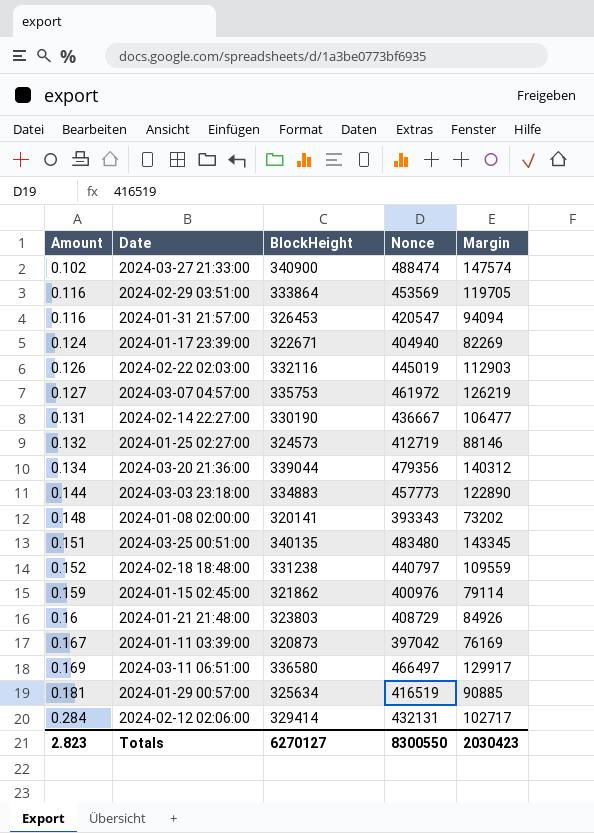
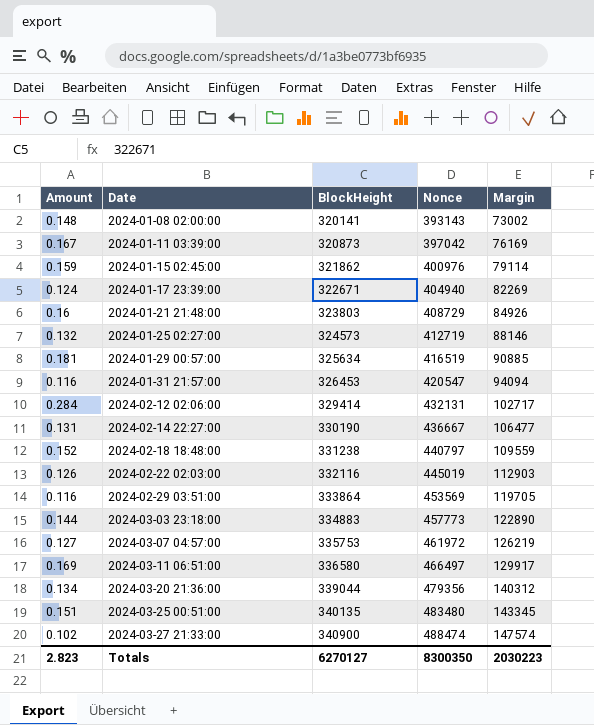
row order: Amount ascending -> Date ascending
2024-01-08 02:00:00 | Nonce: 393343 -> 393143
2024-01-08 02:00:00 | Margin: 73202 -> 73002
Totals | Nonce: 8300550 -> 8300350
Totals | Margin: 2030423 -> 2030223

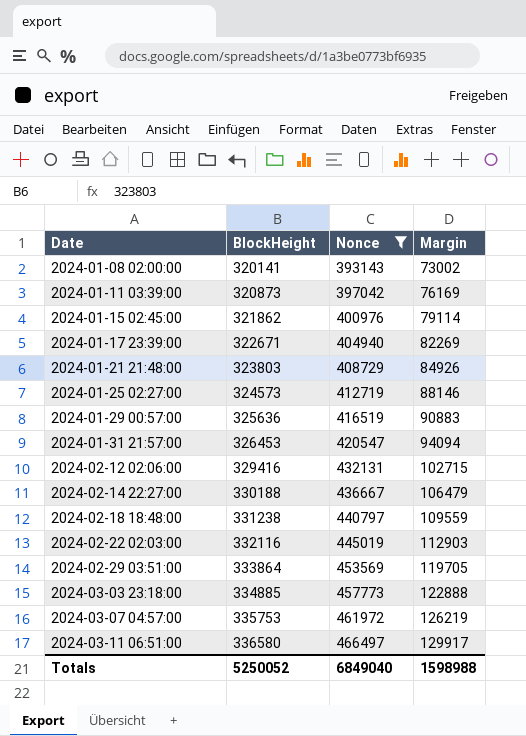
filter: none -> Nonce <= 466497
column Amount | position: 1 -> none
2024-01-29 00:57:00 | BlockHeight: 325634 -> 325636
2024-01-29 00:57:00 | Margin: 90885 -> 90883
2024-02-12 02:06:00 | BlockHeight: 329414 -> 329416
2024-02-12 02:06:00 | Margin: 102717 -> 102715
2024-02-14 22:27:00 | BlockHeight: 330190 -> 330188
2024-02-14 22:27:00 | Margin: 106477 -> 106479
2024-03-03 23:18:00 | BlockHeight: 334883 -> 334885
2024-03-03 23:18:00 | Margin: 122890 -> 122888
Totals | BlockHeight: 6270127 -> 5250052
Totals | Nonce: 8300350 -> 6849040
Totals | Margin: 2030223 -> 1598988

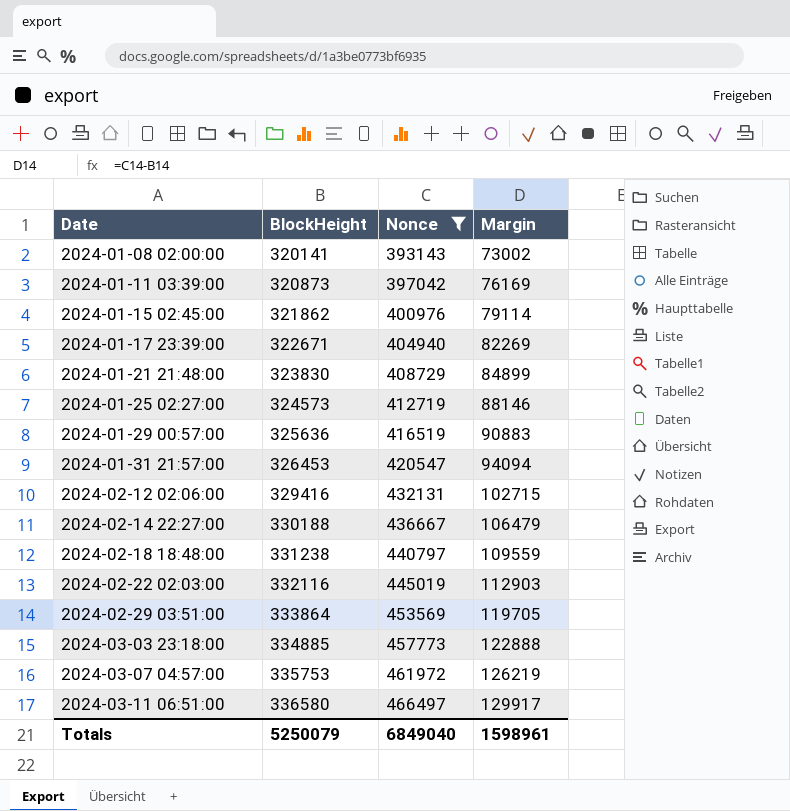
2024-01-21 21:48:00 | BlockHeight: 323803 -> 323830
2024-01-21 21:48:00 | Margin: 84926 -> 84899
Totals | BlockHeight: 5250052 -> 5250079
Totals | Margin: 1598988 -> 1598961

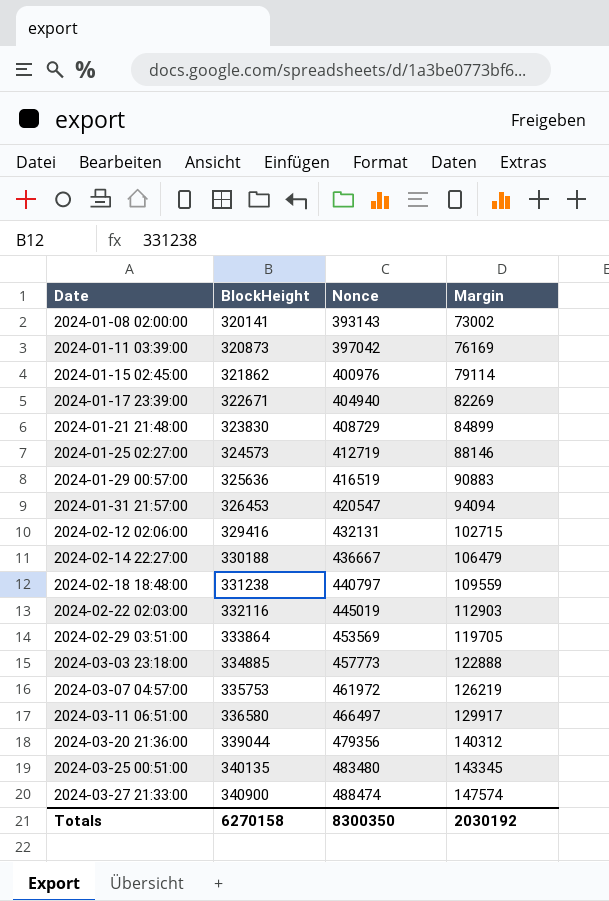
filter: Nonce <= 466497 -> none
Totals | BlockHeight: 5250079 -> 6270158
Totals | Nonce: 6849040 -> 8300350
Totals | Margin: 1598961 -> 2030192

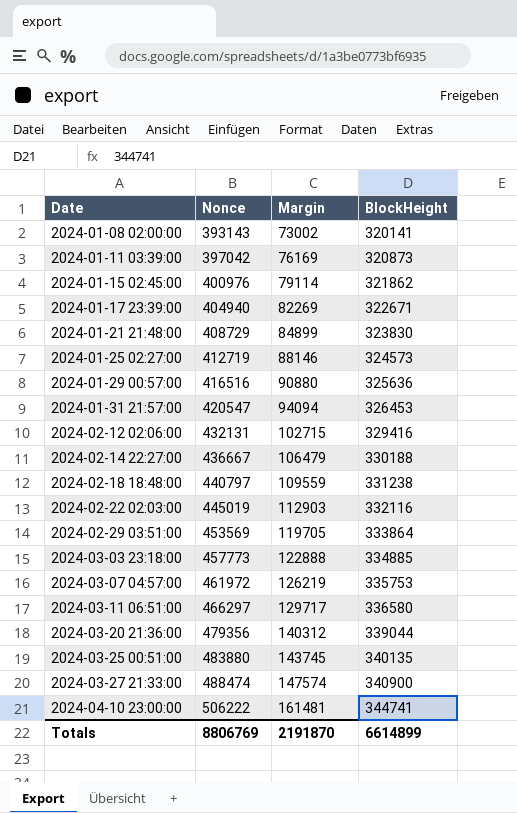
column BlockHeight | position: 2 -> 4
2024-01-29 00:57:00 | Nonce: 416519 -> 416516
2024-01-29 00:57:00 | Margin: 90883 -> 90880
2024-03-11 06:51:00 | Nonce: 466497 -> 466297
2024-03-11 06:51:00 | Margin: 129917 -> 129717
2024-03-25 00:51:00 | Nonce: 483480 -> 483880
2024-03-25 00:51:00 | Margin: 143345 -> 143745
row 2024-04-10 23:00:00: none -> 506222 | 161481 | 344741
Totals | Nonce: 8300350 -> 8806769
Totals | Margin: 2030192 -> 2191870
Totals | BlockHeight: 6270158 -> 6614899

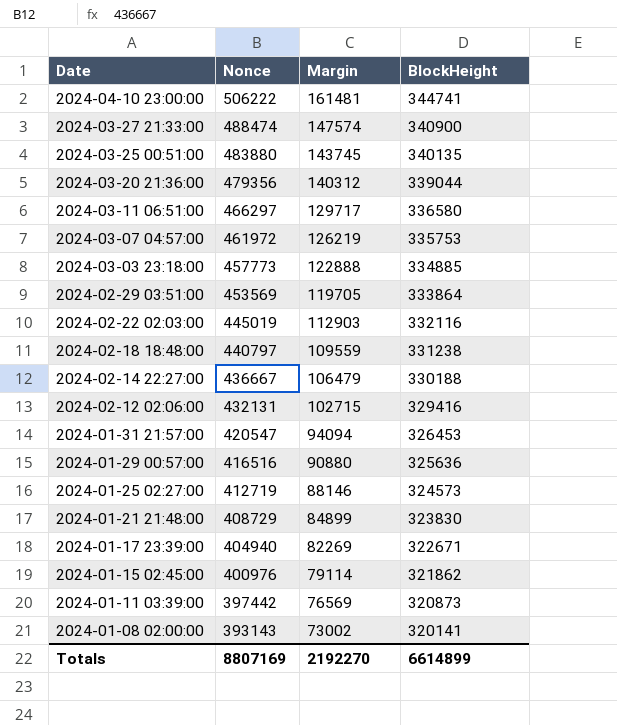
row order: Date ascending -> Date descending
2024-01-11 03:39:00 | Nonce: 397042 -> 397442
2024-01-11 03:39:00 | Margin: 76169 -> 76569
Totals | Nonce: 8806769 -> 8807169
Totals | Margin: 2191870 -> 2192270

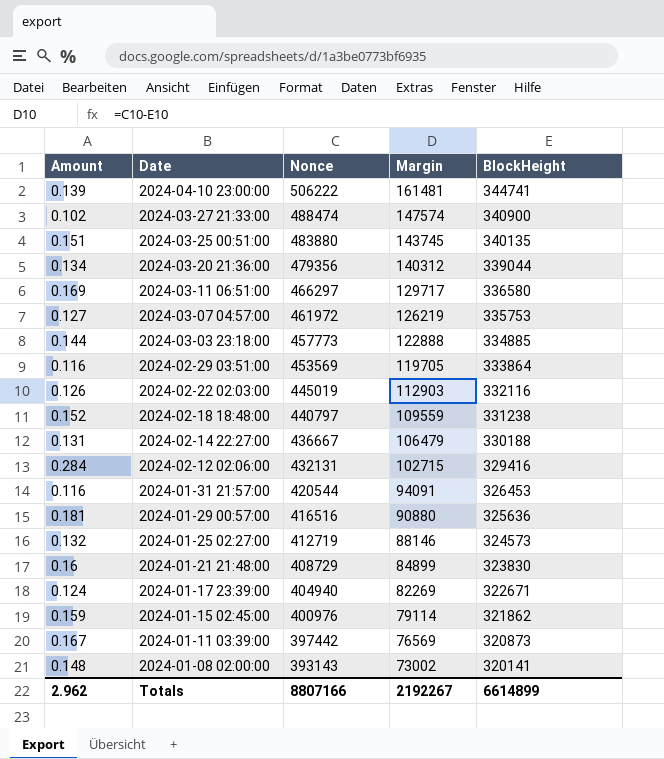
column Amount | position: none -> 1
2024-01-31 21:57:00 | Nonce: 420547 -> 420544
2024-01-31 21:57:00 | Margin: 94094 -> 94091
Totals | Nonce: 8807169 -> 8807166
Totals | Margin: 2192270 -> 2192267

